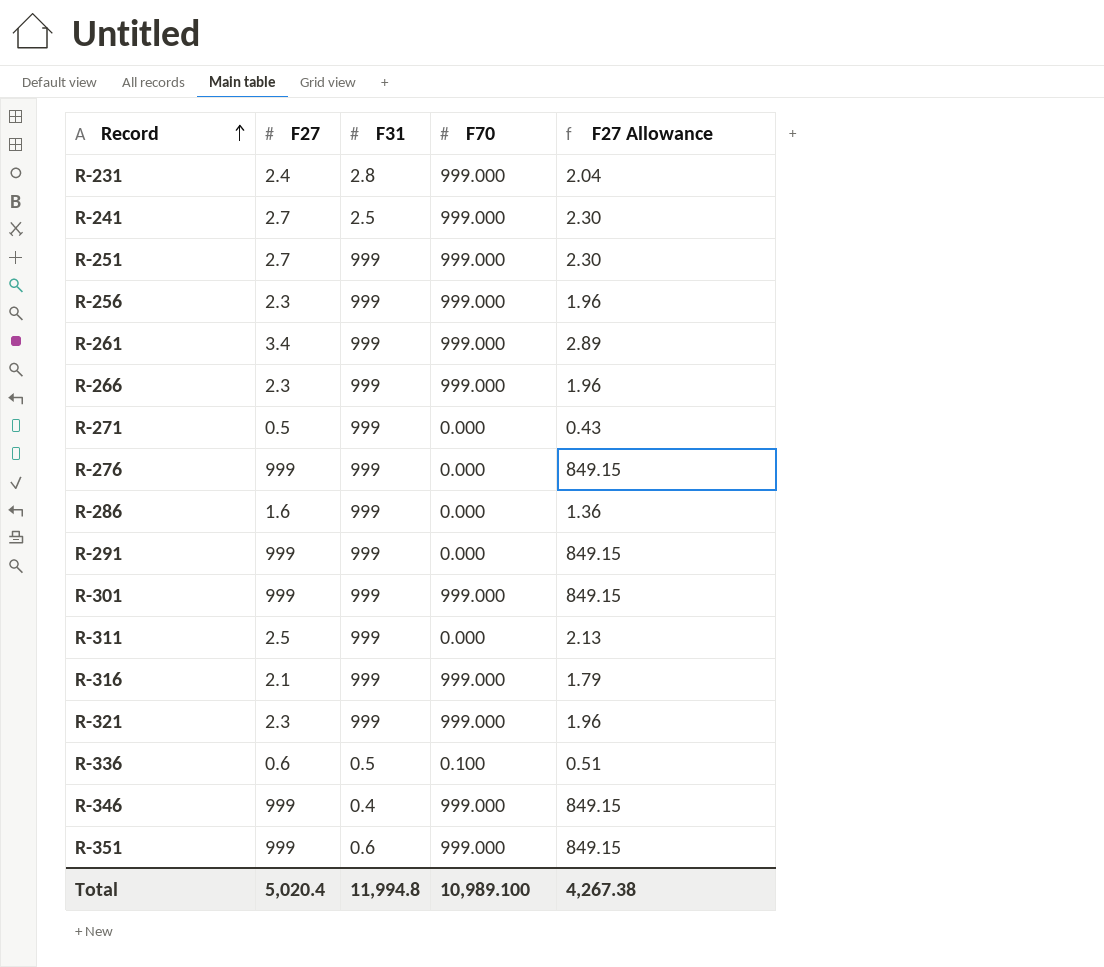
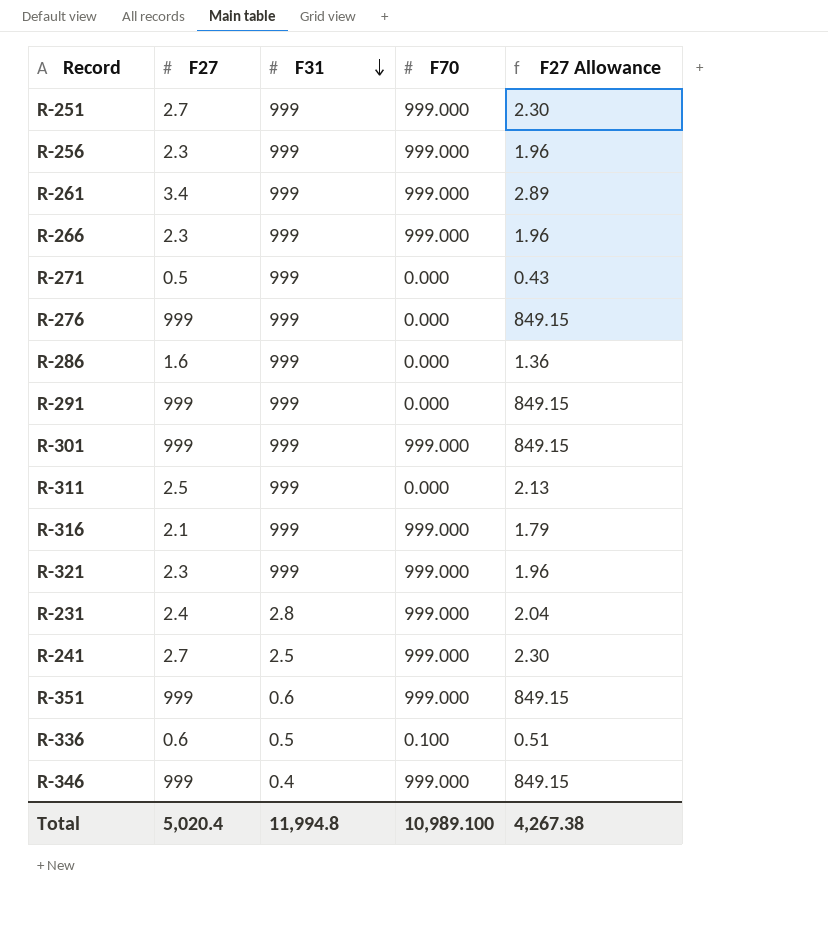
row order: Record ascending -> F31 descending

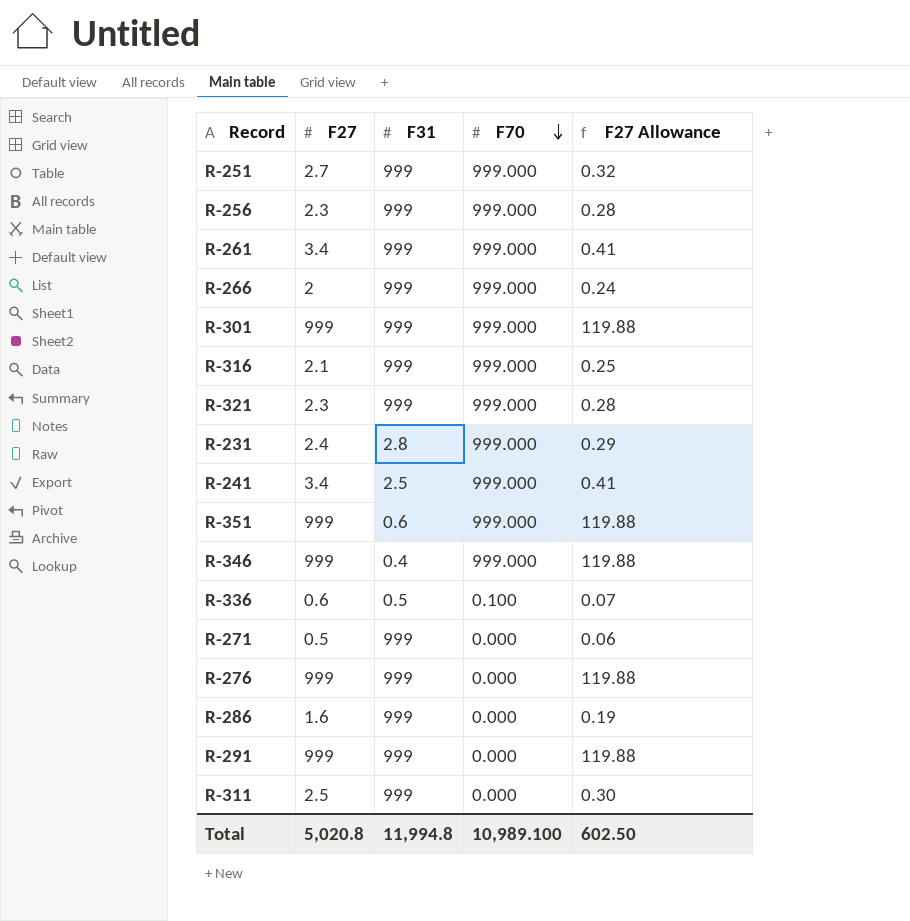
row order: F31 descending -> F70 descending
column F27 Allowance | formula: [F27] * 0.85 -> [F27] * 0.12
R-266 | F27: 2.3 -> 2
R-241 | F27: 2.7 -> 3.4
Total | F27: 5,020.4 -> 5,020.8
Total | F27 Allowance: 4,267.38 -> 602.50

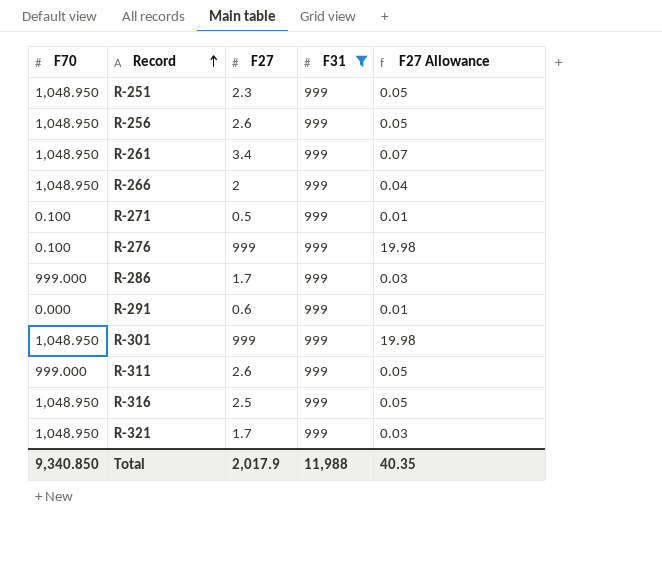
filter: none -> F31 = 999
row order: F70 descending -> Record ascending
column F70 | position: 4 -> 1
column F27 Allowance | formula: [F27] * 0.12 -> [F27] * 0.02
R-251 | F70: 999.000 -> 1,048.950
R-251 | F27: 2.7 -> 2.3
R-256 | F70: 999.000 -> 1,048.950
R-256 | F27: 2.3 -> 2.6
R-261 | F70: 999.000 -> 1,048.950
R-266 | F70: 999.000 -> 1,048.950
R-271 | F70: 0.000 -> 0.100
R-276 | F70: 0.000 -> 0.100
R-286 | F70: 0.000 -> 999.000
R-286 | F27: 1.6 -> 1.7
R-291 | F27: 999 -> 0.6
R-301 | F70: 999.000 -> 1,048.950
R-311 | F70: 0.000 -> 999.000
R-311 | F27: 2.5 -> 2.6
R-316 | F70: 999.000 -> 1,048.950
R-316 | F27: 2.1 -> 2.5
R-321 | F70: 999.000 -> 1,048.950
R-321 | F27: 2.3 -> 1.7
Total | F70: 10,989.100 -> 9,340.850
Total | F27: 5,020.8 -> 2,017.9
Total | F31: 11,994.8 -> 11,988
Total | F27 Allowance: 602.50 -> 40.35

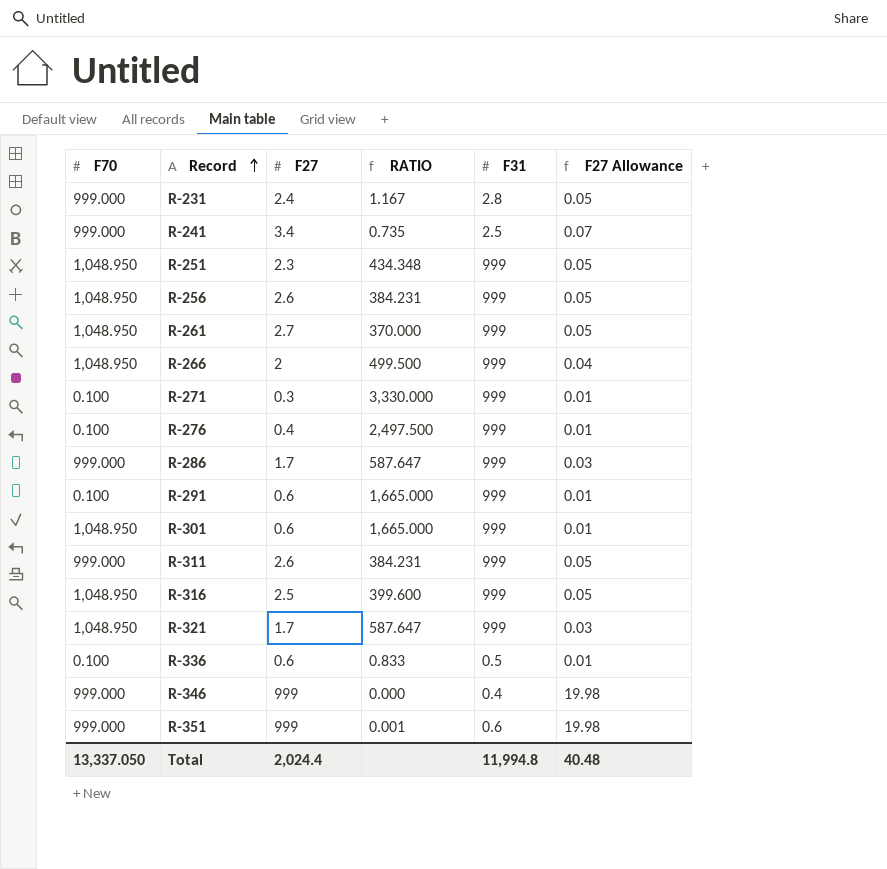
filter: F31 = 999 -> none
column RATIO | formula: none -> [F31] / [F27]
R-261 | F27: 3.4 -> 2.7
R-261 | F27 Allowance: 0.07 -> 0.05
R-271 | F27: 0.5 -> 0.3
R-276 | F27: 999 -> 0.4
R-276 | F27 Allowance: 19.98 -> 0.01
R-291 | F70: 0.000 -> 0.100
R-301 | F27: 999 -> 0.6
R-301 | F27 Allowance: 19.98 -> 0.01
Total | F70: 9,340.850 -> 13,337.050
Total | F27: 2,017.9 -> 2,024.4
Total | F31: 11,988 -> 11,994.8
Total | F27 Allowance: 40.35 -> 40.48

